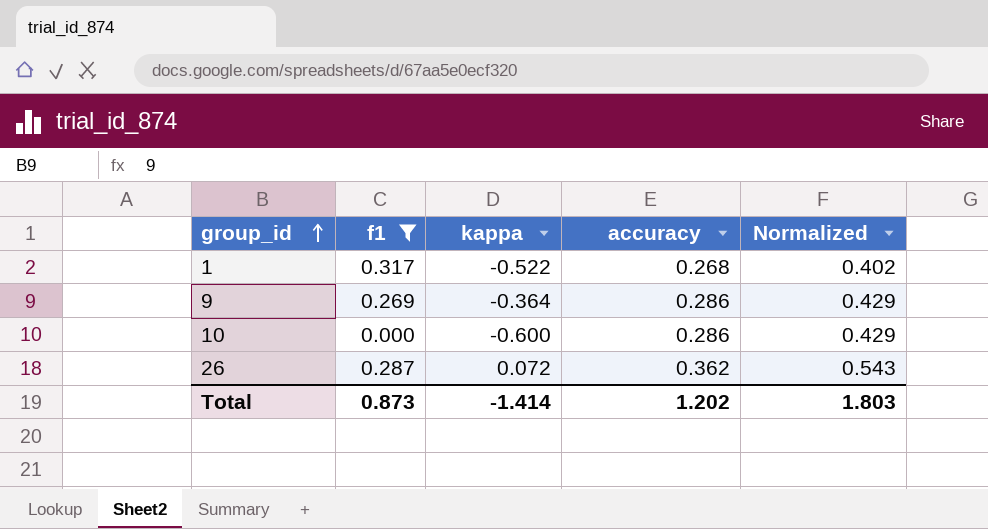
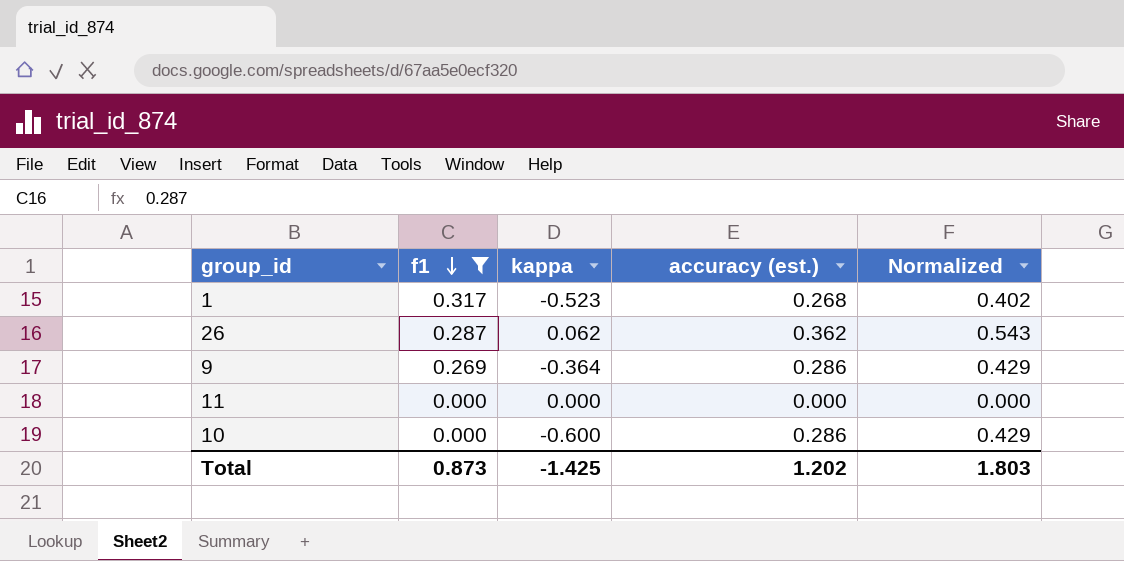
row order: group_id ascending -> f1 descending
column name: accuracy -> accuracy (est.)
1 | kappa: -0.522 -> -0.523
26 | kappa: 0.072 -> 0.062
row 11: none -> 0.000 | 0.000 | 0.000 | 0.000
Total | kappa: -1.414 -> -1.425

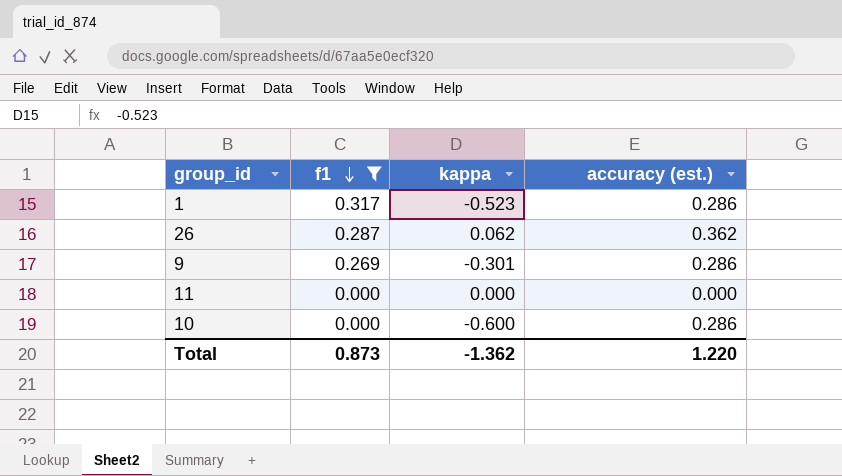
column Normalized | formula: [accuracy (est.)] * 1.5 -> none
1 | accuracy (est.): 0.268 -> 0.286
9 | kappa: -0.364 -> -0.301
Total | kappa: -1.425 -> -1.362
Total | accuracy (est.): 1.202 -> 1.220

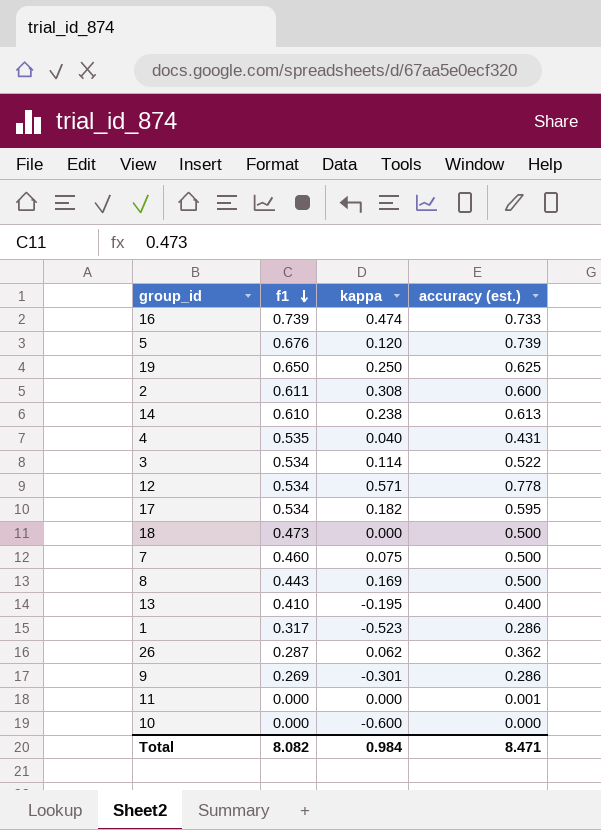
filter: f1 <= 0.317 -> none
11 | accuracy (est.): 0.000 -> 0.001
10 | accuracy (est.): 0.286 -> 0.000
Total | f1: 0.873 -> 8.082
Total | kappa: -1.362 -> 0.984
Total | accuracy (est.): 1.220 -> 8.471

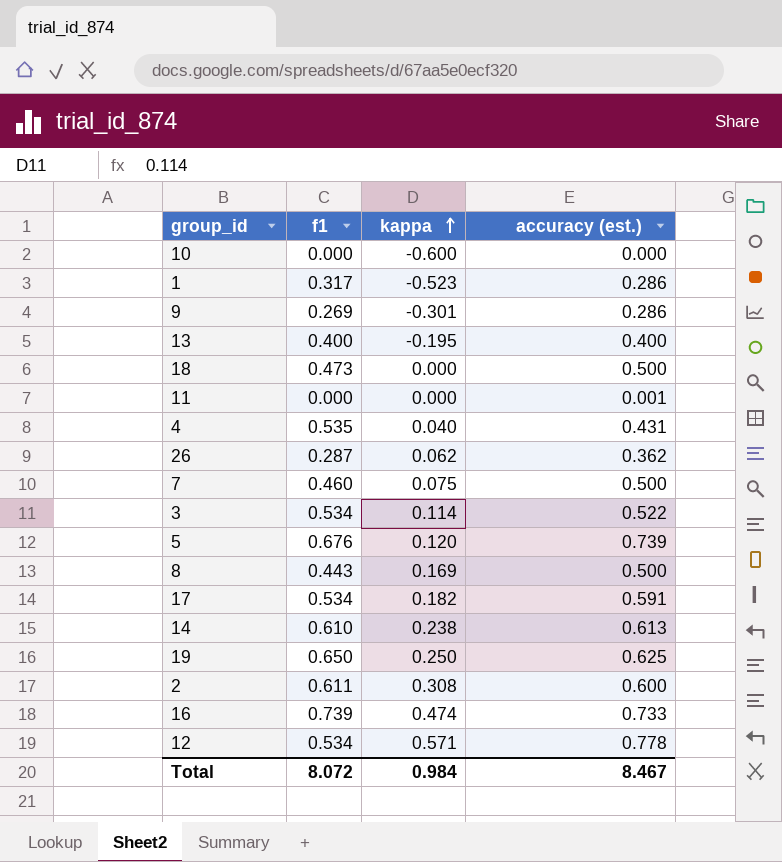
row order: f1 descending -> kappa ascending
13 | f1: 0.410 -> 0.400
17 | accuracy (est.): 0.595 -> 0.591
Total | f1: 8.082 -> 8.072
Total | accuracy (est.): 8.471 -> 8.467

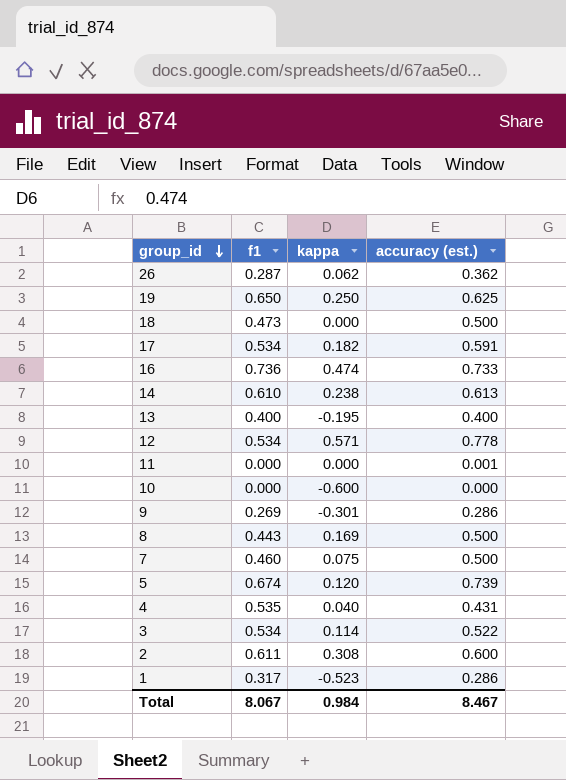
row order: kappa ascending -> group_id descending
16 | f1: 0.739 -> 0.736
5 | f1: 0.676 -> 0.674
Total | f1: 8.072 -> 8.067

